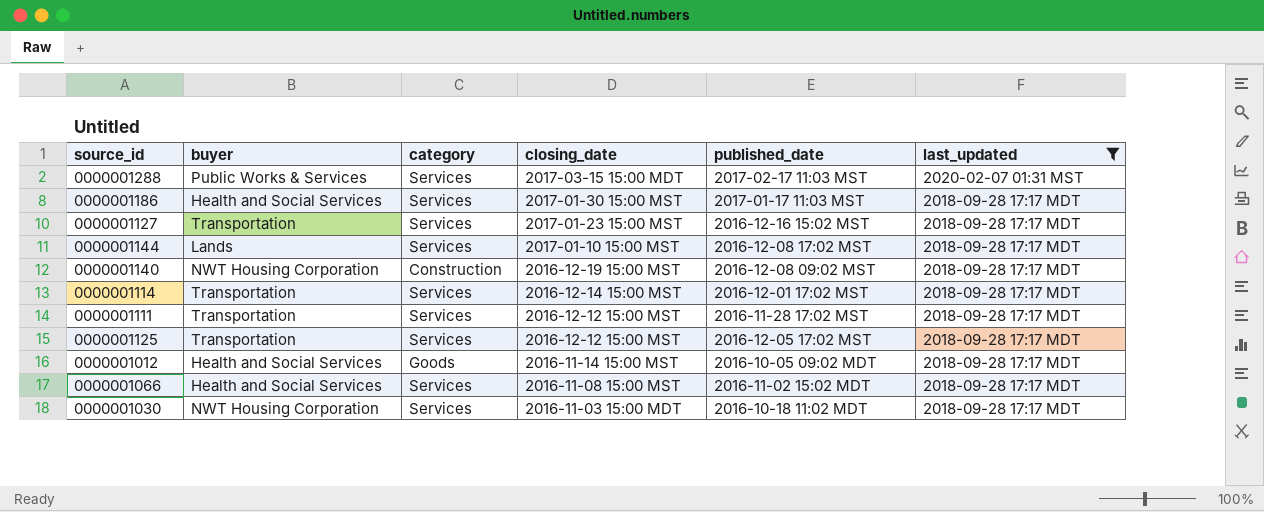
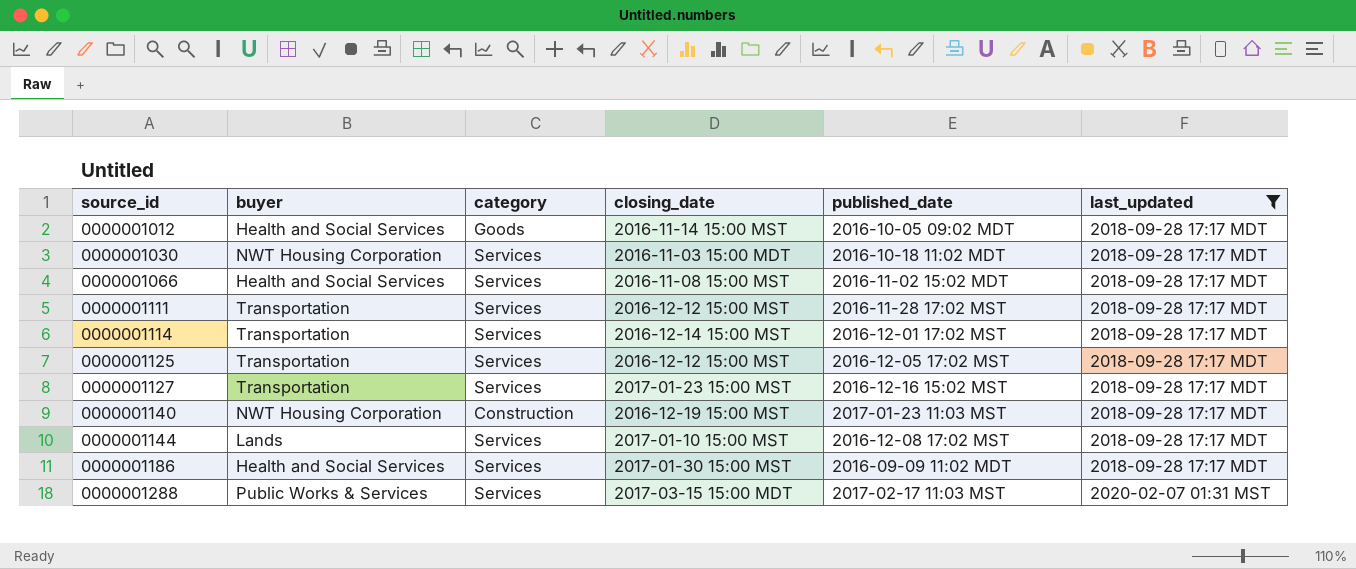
row order: closing_date descending -> source_id ascending
0000001140 | published_date: 2016-12-08 09:02 MST -> 2017-01-23 11:03 MST
0000001186 | published_date: 2017-01-17 11:03 MST -> 2016-09-09 11:02 MDT

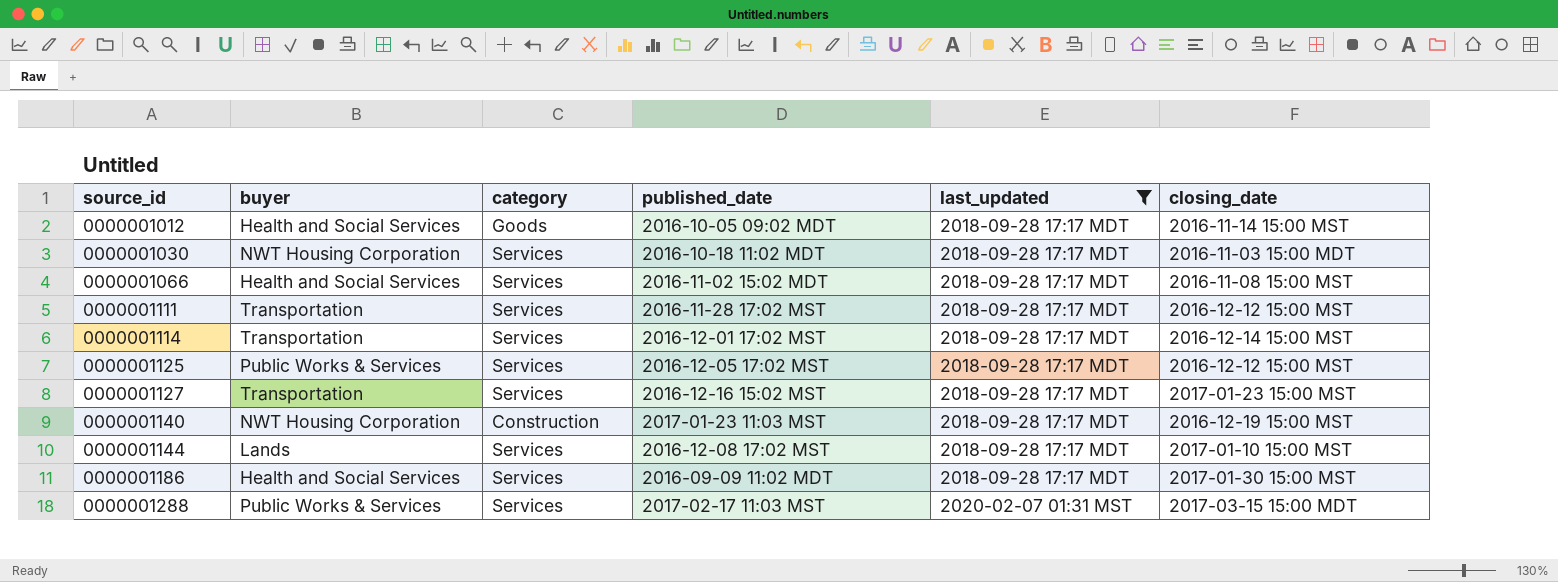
column closing_date | position: 4 -> 6
0000001125 | buyer: Transportation -> Public Works & Services

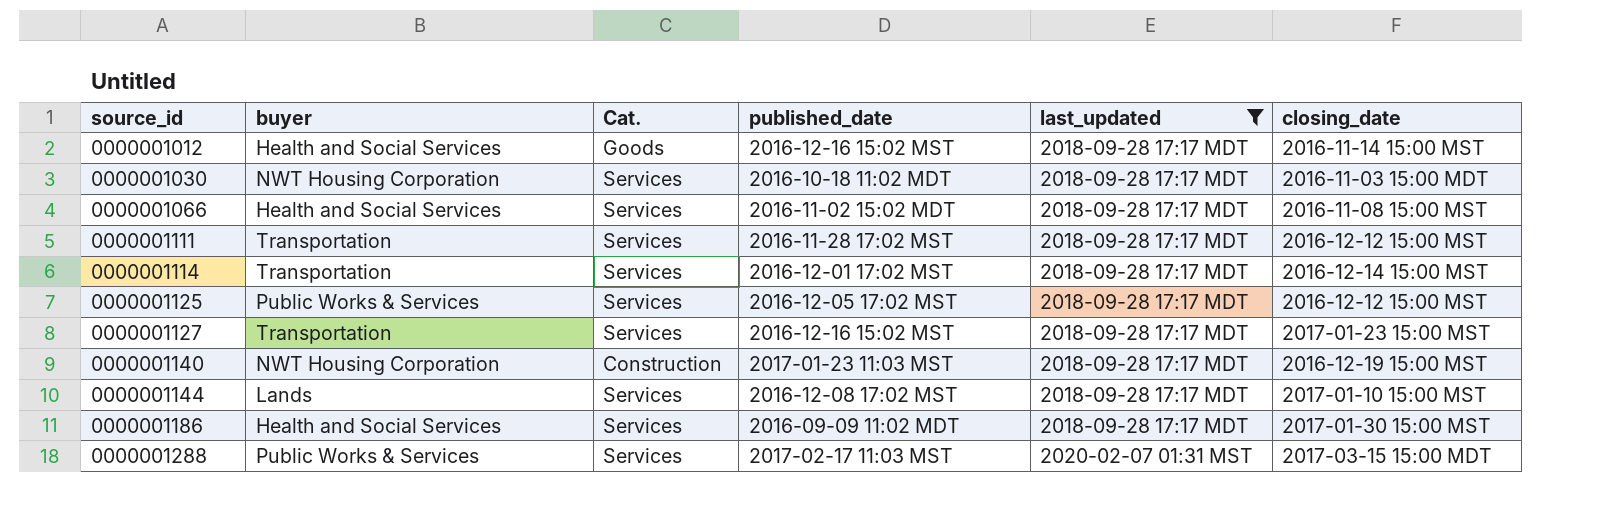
column name: category -> Cat.
0000001012 | published_date: 2016-10-05 09:02 MDT -> 2016-12-16 15:02 MST

